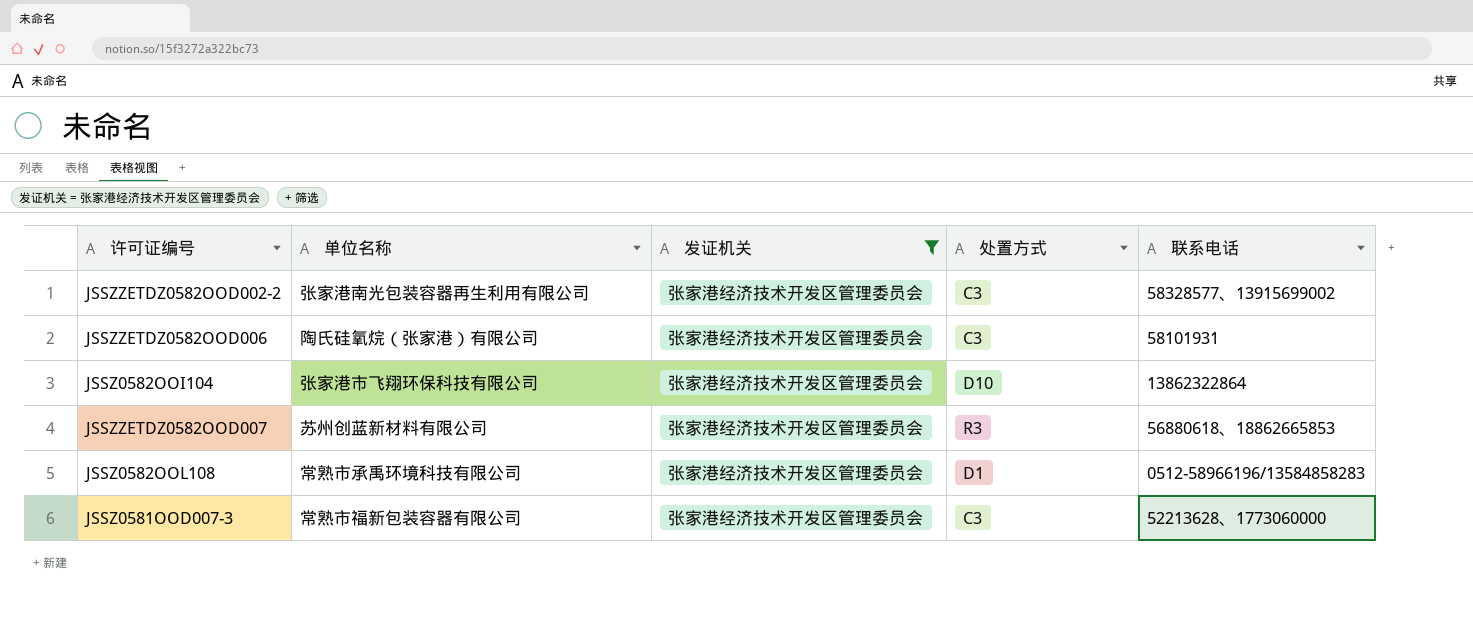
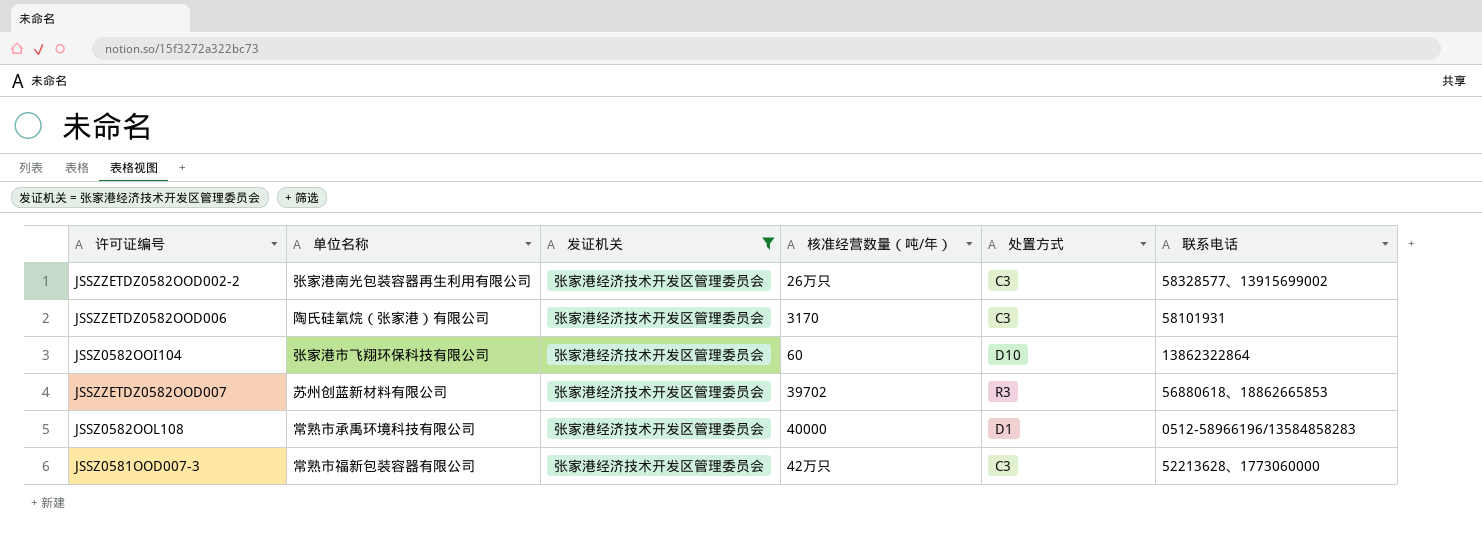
column 核准经营数量（吨/年） | position: none -> 4

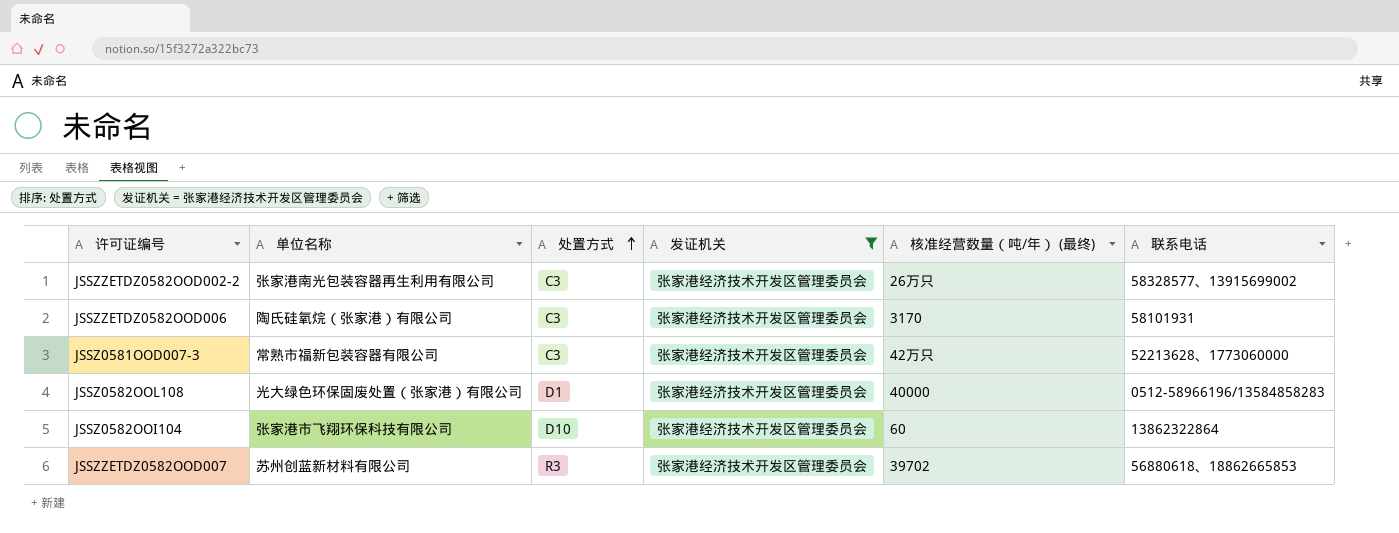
row order: none -> 处置方式 ascending
column 处置方式 | position: 5 -> 3
column name: 核准经营数量（吨/年） -> 核准经营数量（吨/年） (最终)
JSSZ0582OOL108 | 单位名称: 常熟市承禹环境科技有限公司 -> 光大绿色环保固废处置（张家港）有限公司

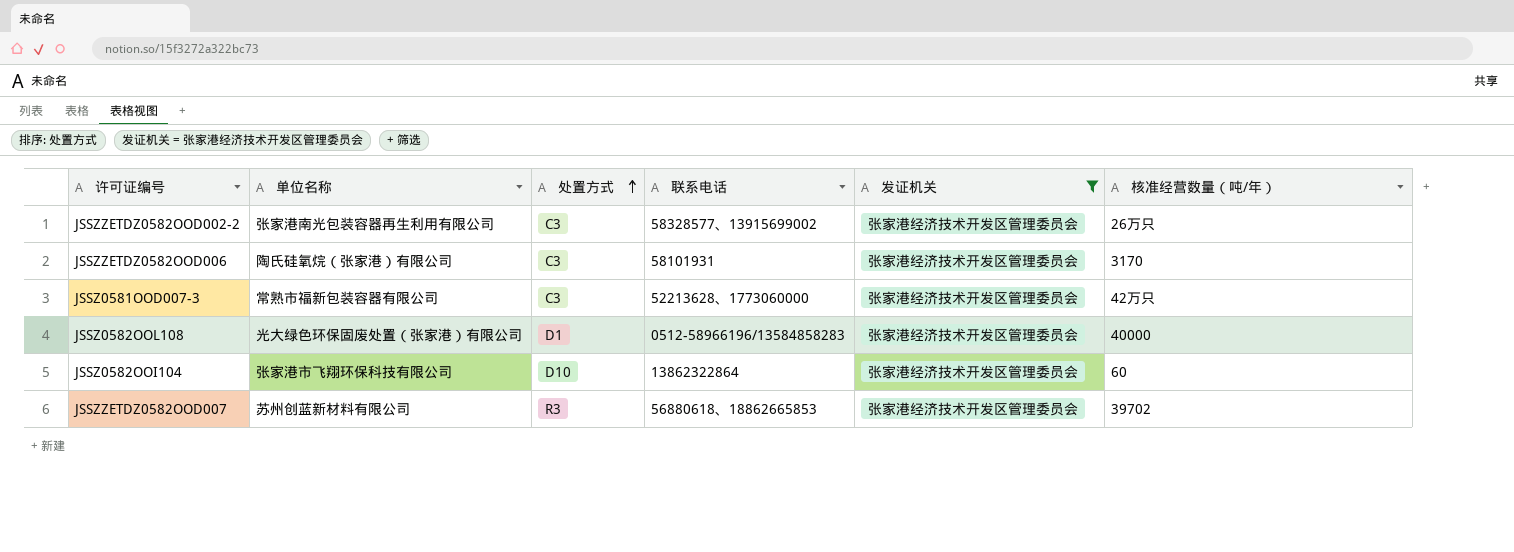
column 联系电话 | position: 6 -> 4
column name: 核准经营数量（吨/年） (最终) -> 核准经营数量（吨/年）

